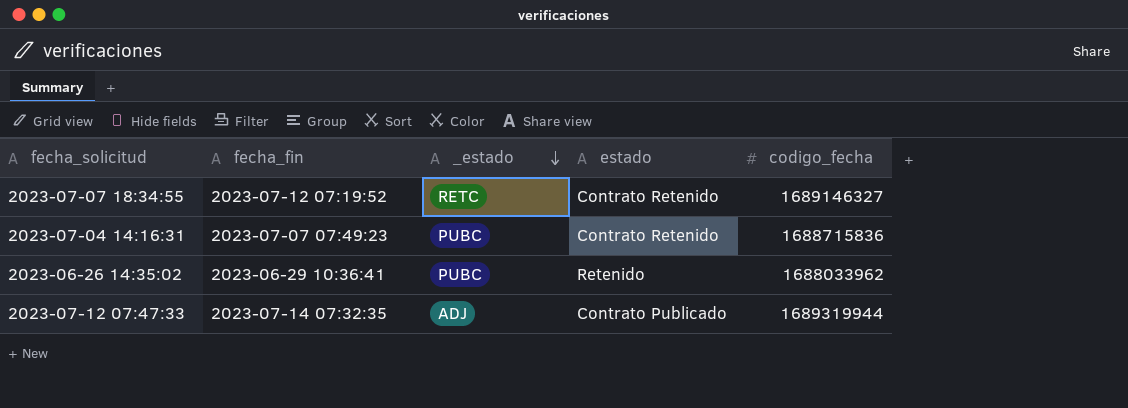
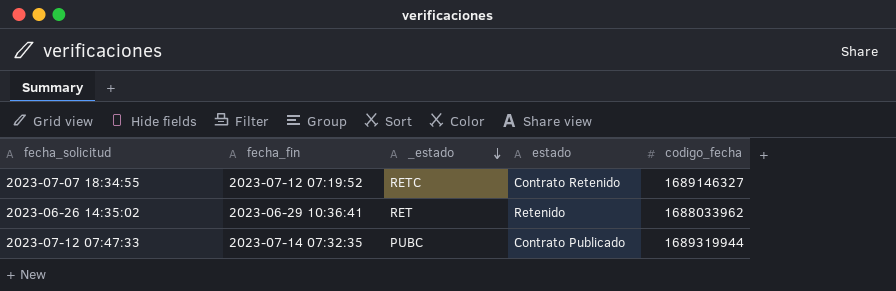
row 2023-07-04 14:16:31: 2023-07-07 07:49:23 | PUBC | Contrato Retenido | 1688715836 -> none
2023-06-26 14:35:02 | _estado: PUBC -> RET
2023-07-12 07:47:33 | _estado: ADJ -> PUBC

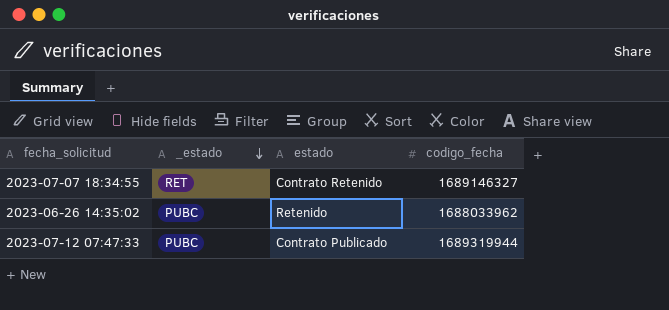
column fecha_fin | position: 2 -> none
2023-07-07 18:34:55 | _estado: RETC -> RET
2023-06-26 14:35:02 | _estado: RET -> PUBC

